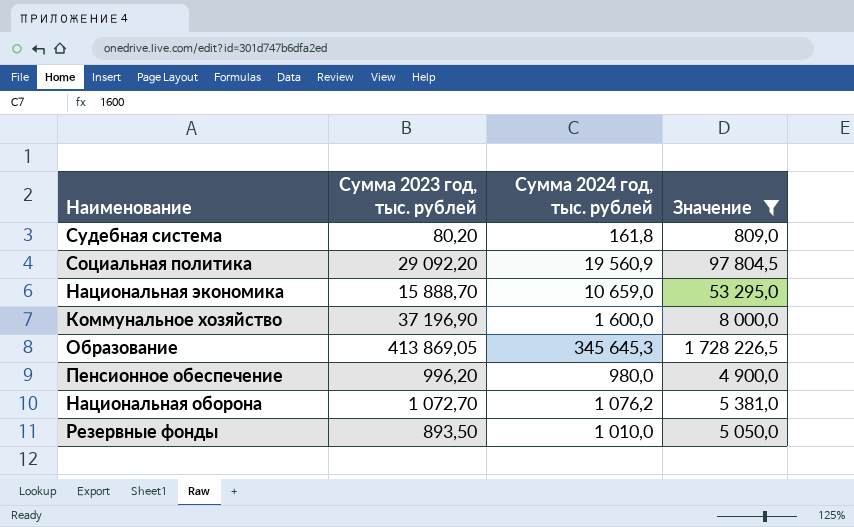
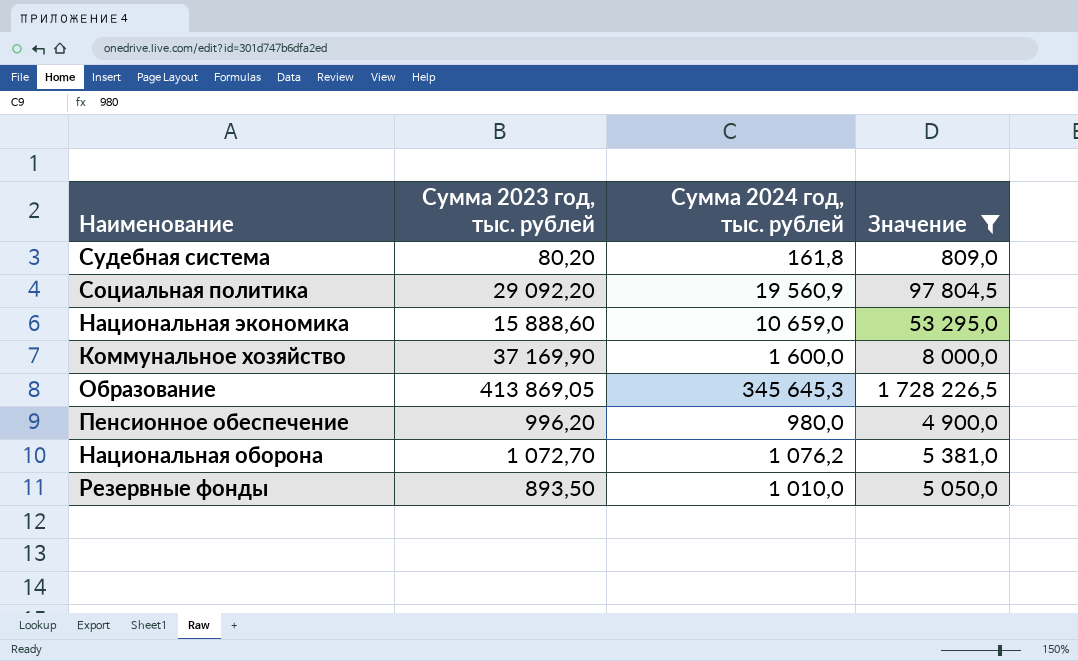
Национальная экономика | Сумма 2023 год, тыс. рублей: 15 888,70 -> 15 888,60
Коммунальное хозяйство | Сумма 2023 год, тыс. рублей: 37 196,90 -> 37 169,90

